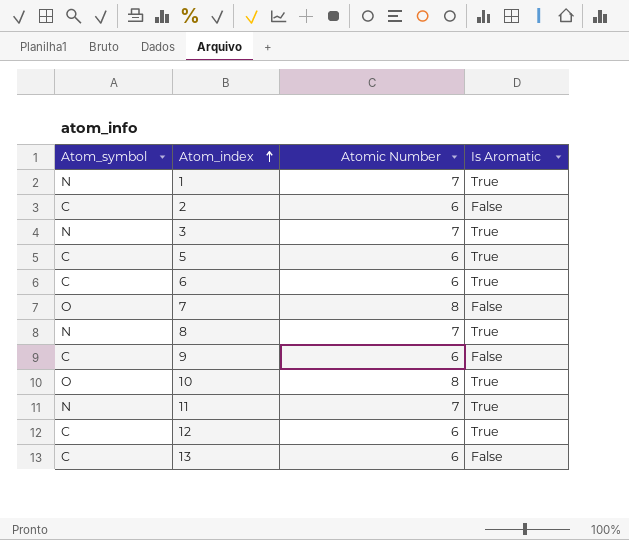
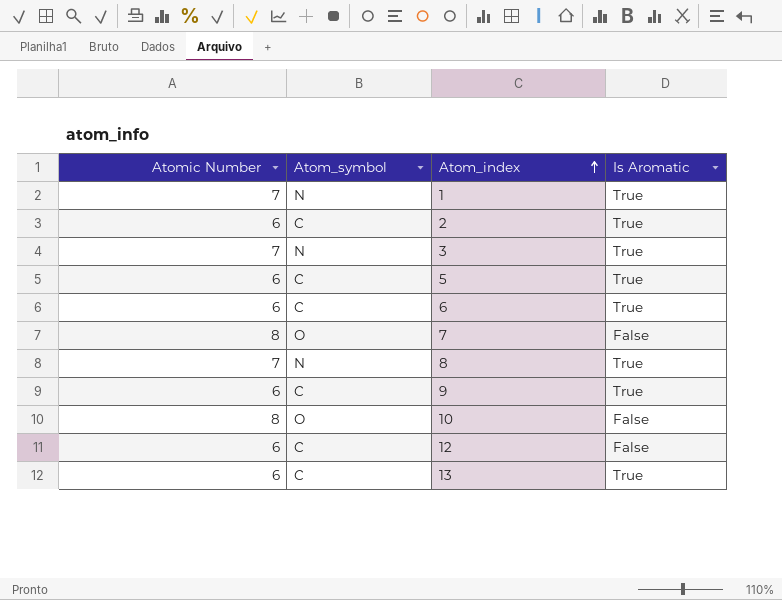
column Atomic Number | position: 3 -> 1
row 11: N | 7 | True -> none
2 | Is Aromatic: False -> True
9 | Is Aromatic: False -> True
10 | Is Aromatic: True -> False
12 | Is Aromatic: True -> False
13 | Is Aromatic: False -> True

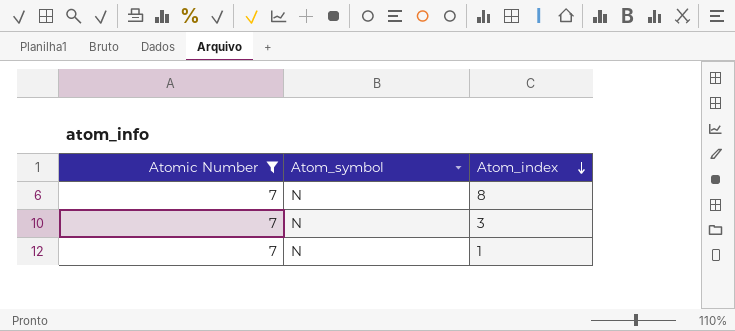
filter: none -> Atomic Number = 7
row order: Atom_index ascending -> Atom_index descending
column Is Aromatic | position: 4 -> none

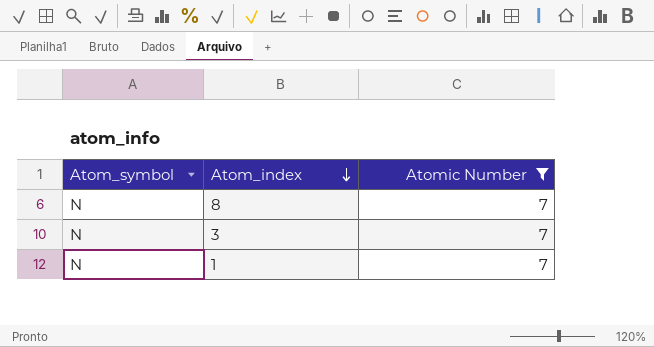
column Atomic Number | position: 1 -> 3

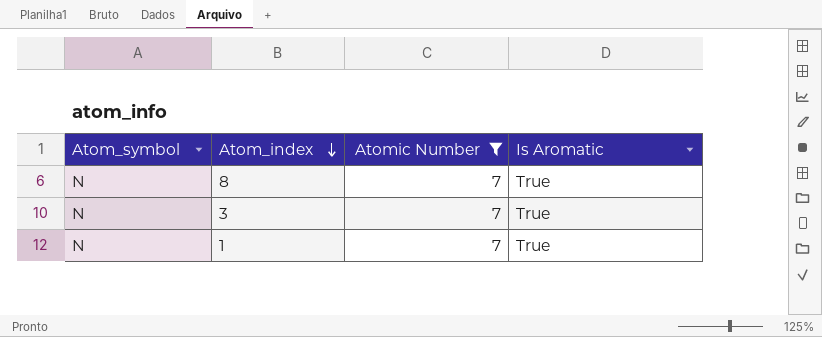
column Is Aromatic | position: none -> 4

